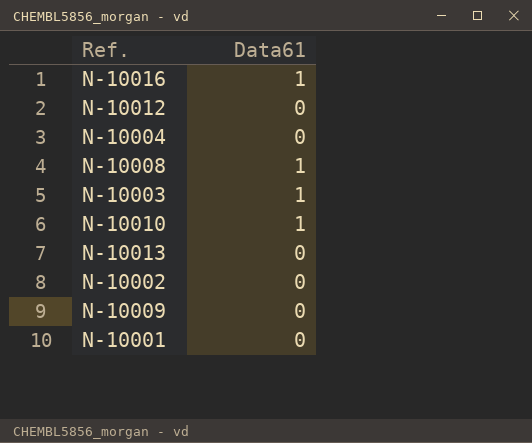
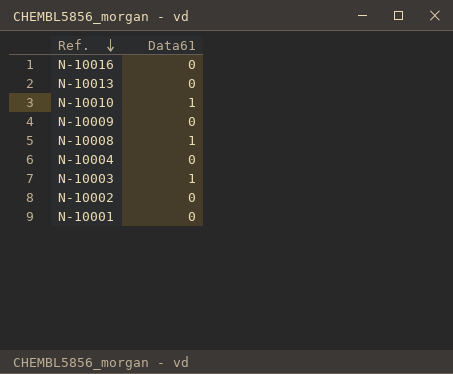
row order: none -> Ref. descending
row N-10012: 0 -> none
N-10016 | Data61: 1 -> 0

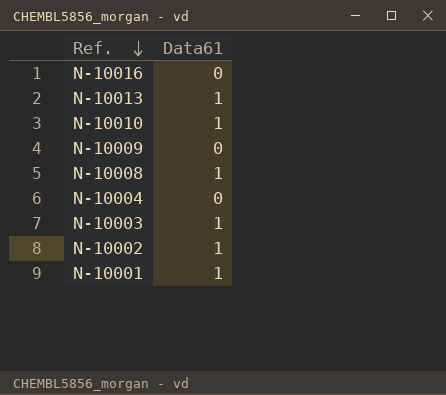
N-10013 | Data61: 0 -> 1
N-10002 | Data61: 0 -> 1
N-10001 | Data61: 0 -> 1

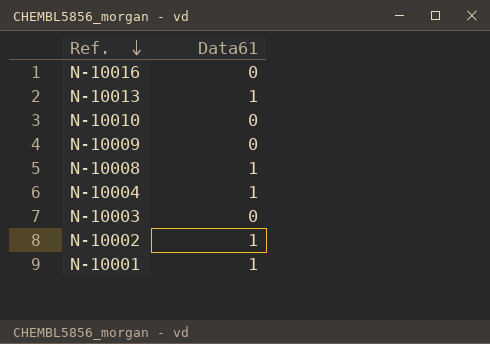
N-10010 | Data61: 1 -> 0
N-10004 | Data61: 0 -> 1
N-10003 | Data61: 1 -> 0

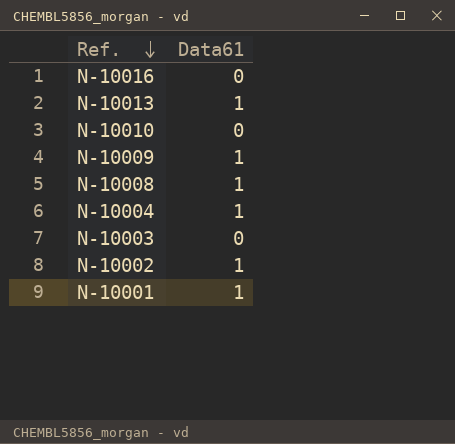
N-10009 | Data61: 0 -> 1

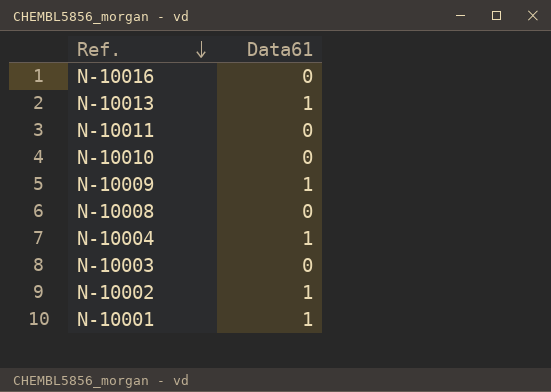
row N-10011: none -> 0
N-10008 | Data61: 1 -> 0

